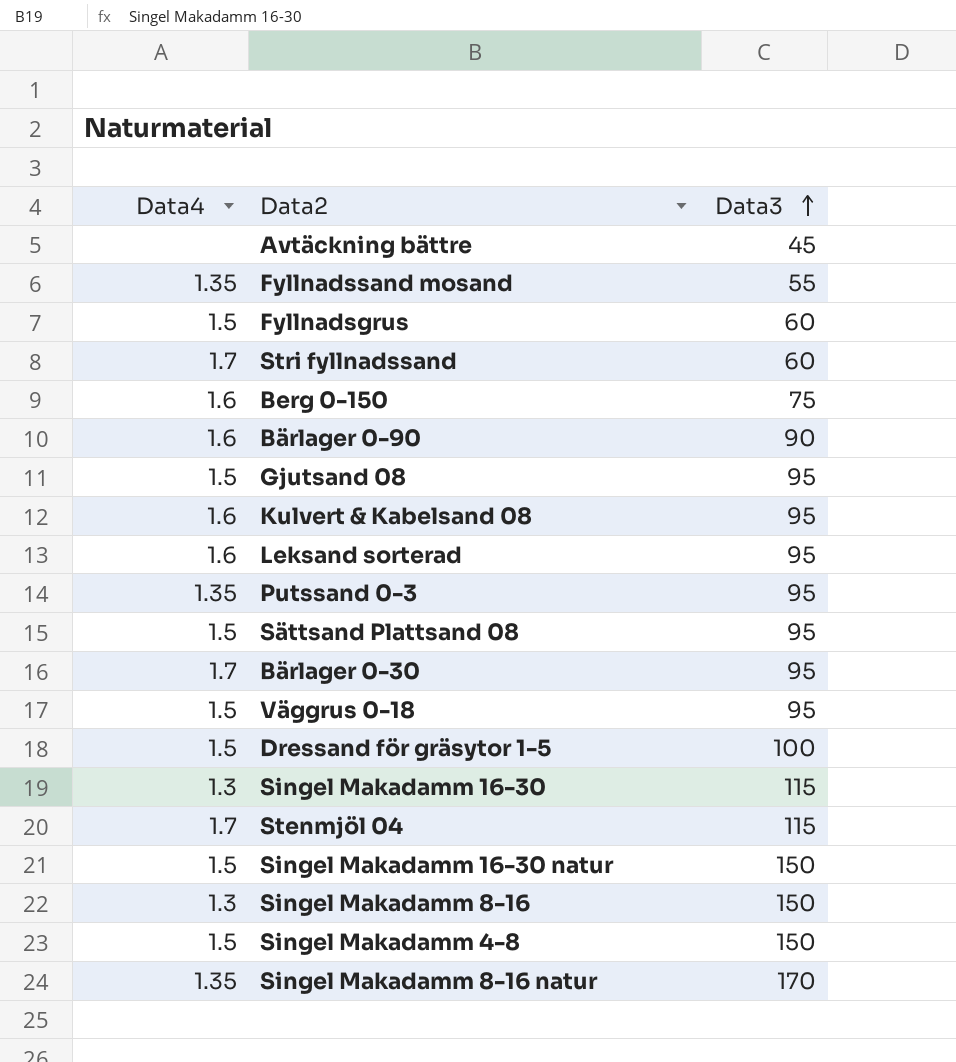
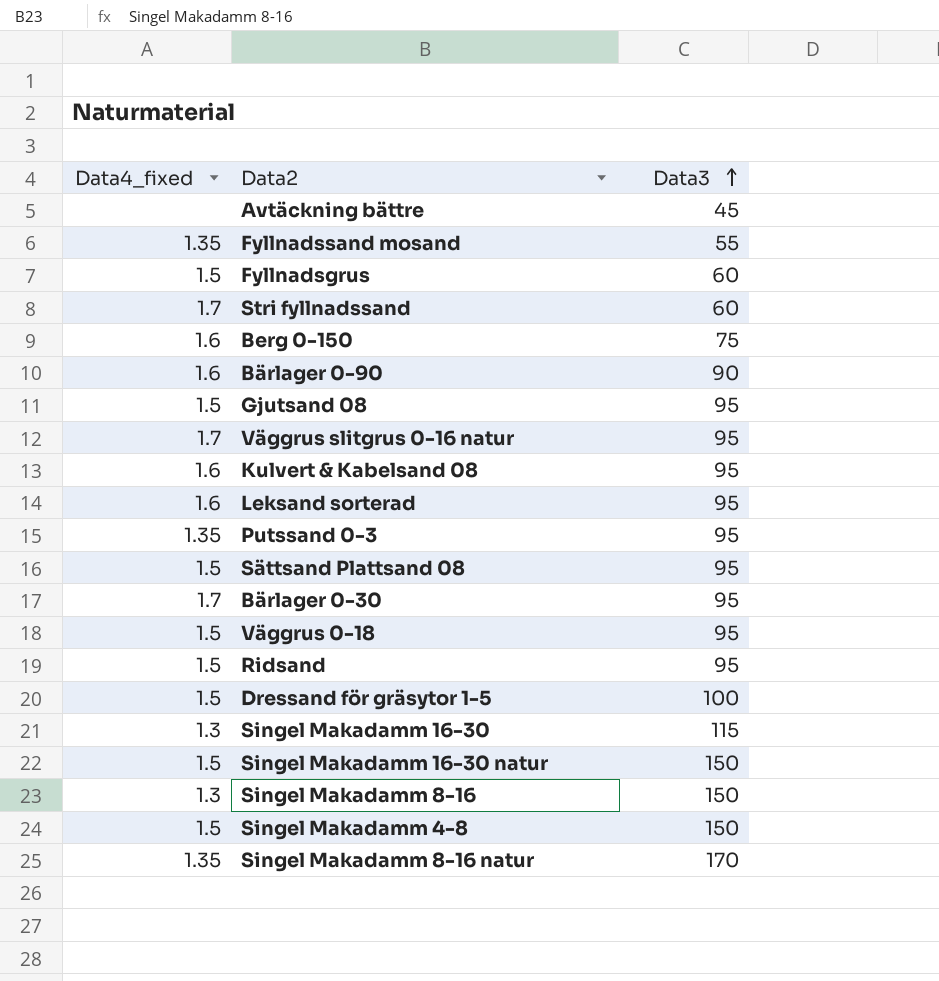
column name: Data4 -> Data4_fixed
row Stenmjöl 04: 1.7 | 115 -> none
row Väggrus slitgrus 0-16 natur: none -> 1.7 | 95
row Ridsand: none -> 1.5 | 95

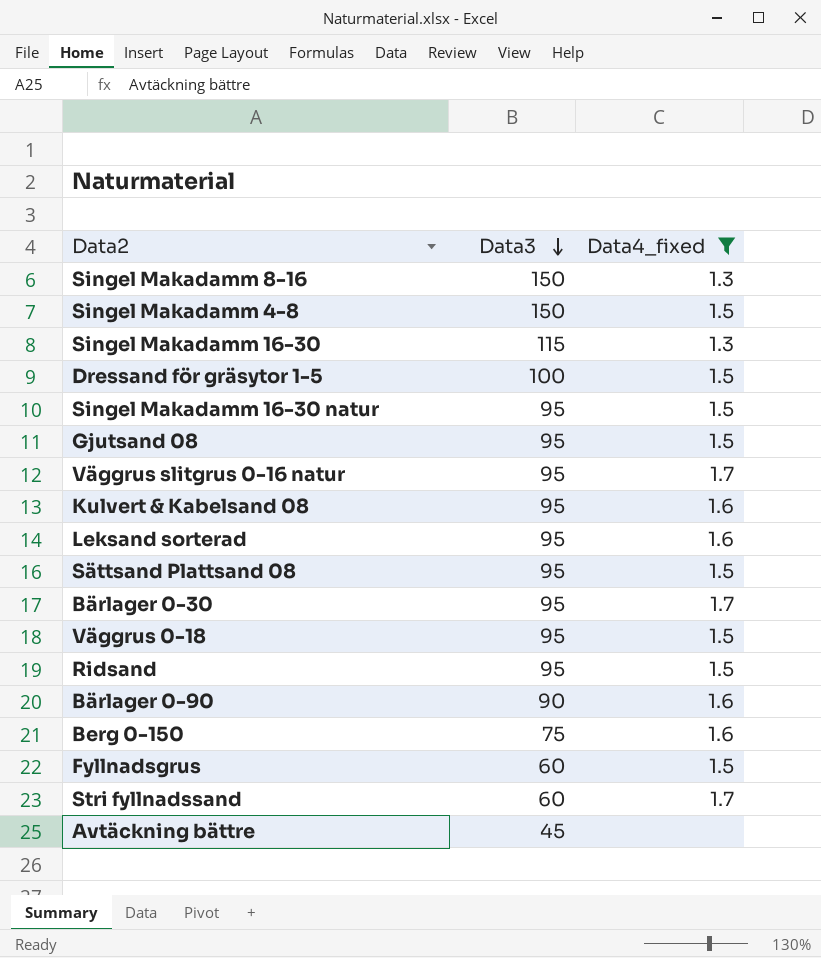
filter: none -> Data4_fixed != 1.35
row order: Data3 ascending -> Data3 descending
column Data4_fixed | position: 1 -> 3
Singel Makadamm 16-30 natur | Data3: 150 -> 95

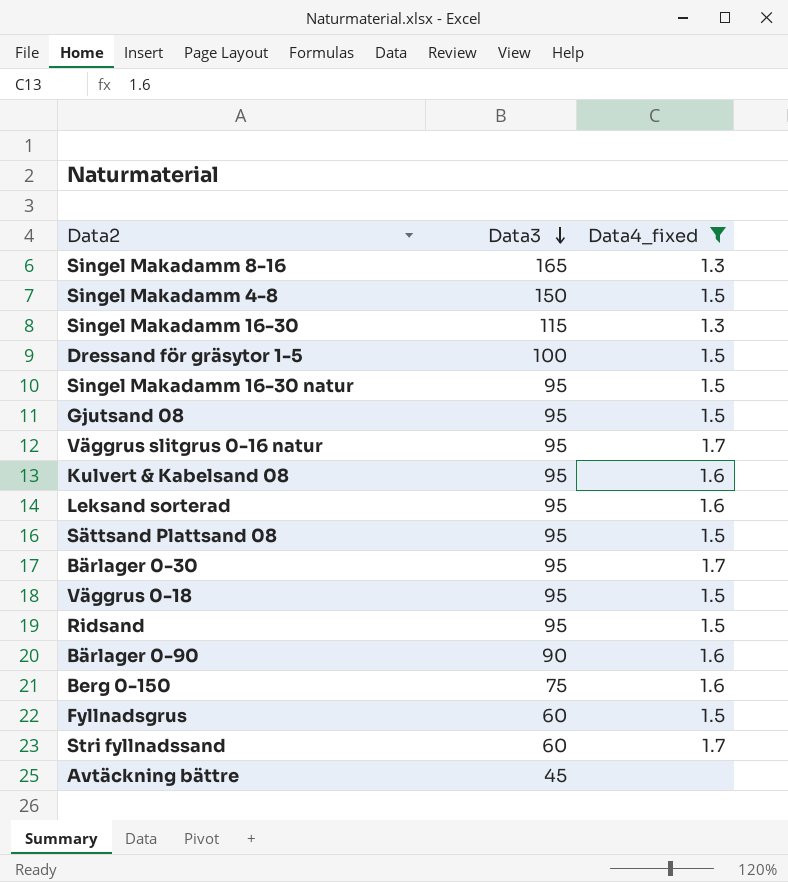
Singel Makadamm 8-16 | Data3: 150 -> 165

